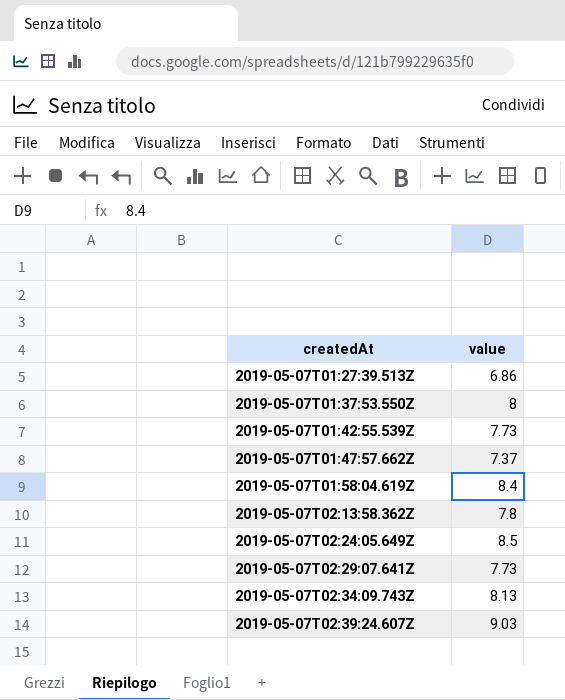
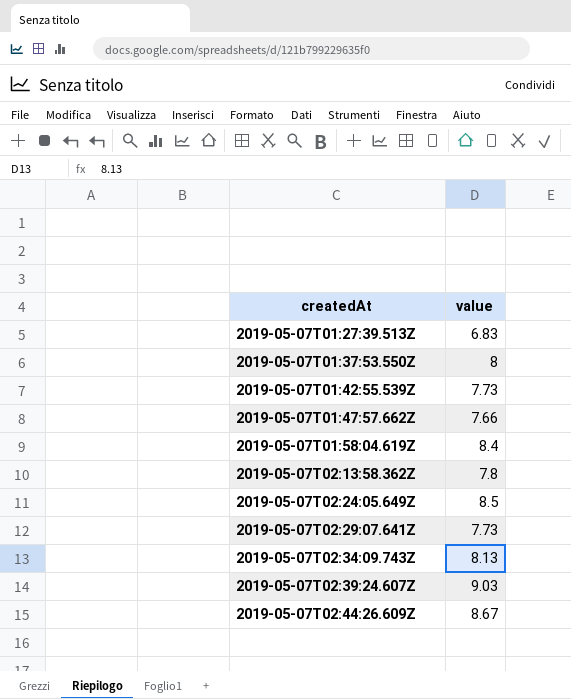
2019-05-07T01:27:39.513Z | value: 6.86 -> 6.83
2019-05-07T01:47:57.662Z | value: 7.37 -> 7.66
row 2019-05-07T02:44:26.609Z: none -> 8.67

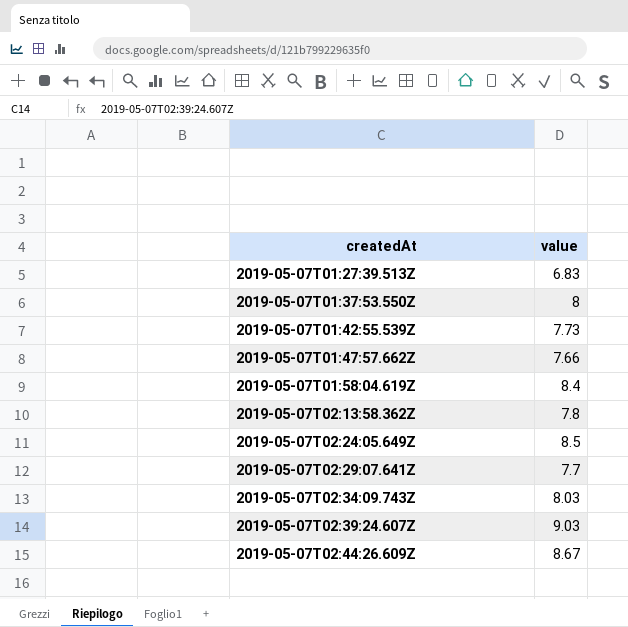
2019-05-07T02:29:07.641Z | value: 7.73 -> 7.7
2019-05-07T02:34:09.743Z | value: 8.13 -> 8.03

